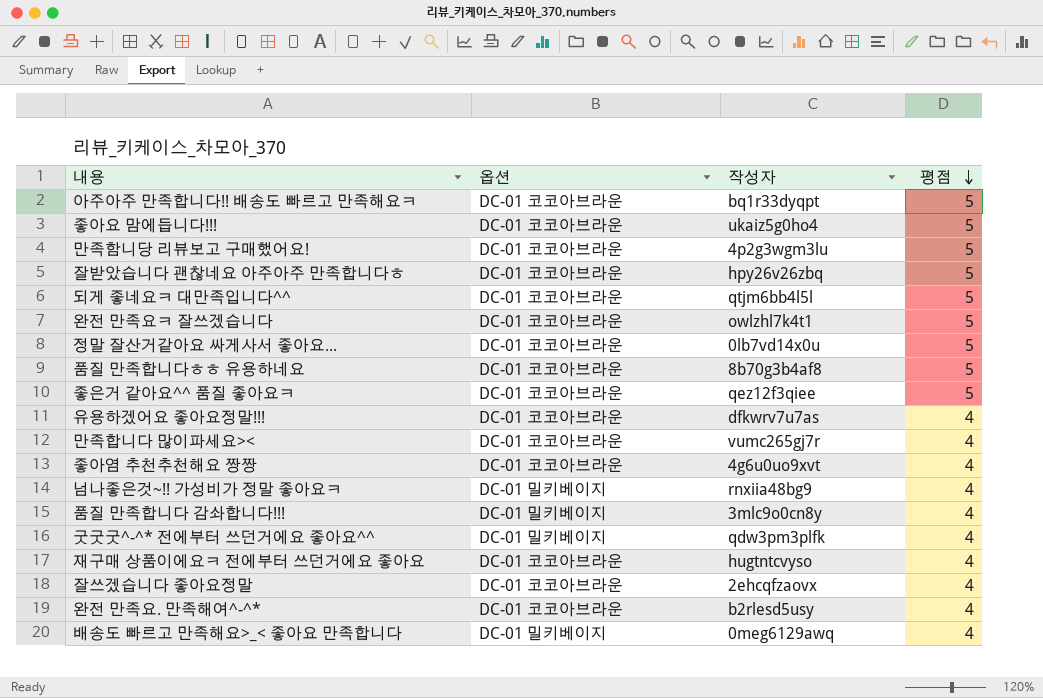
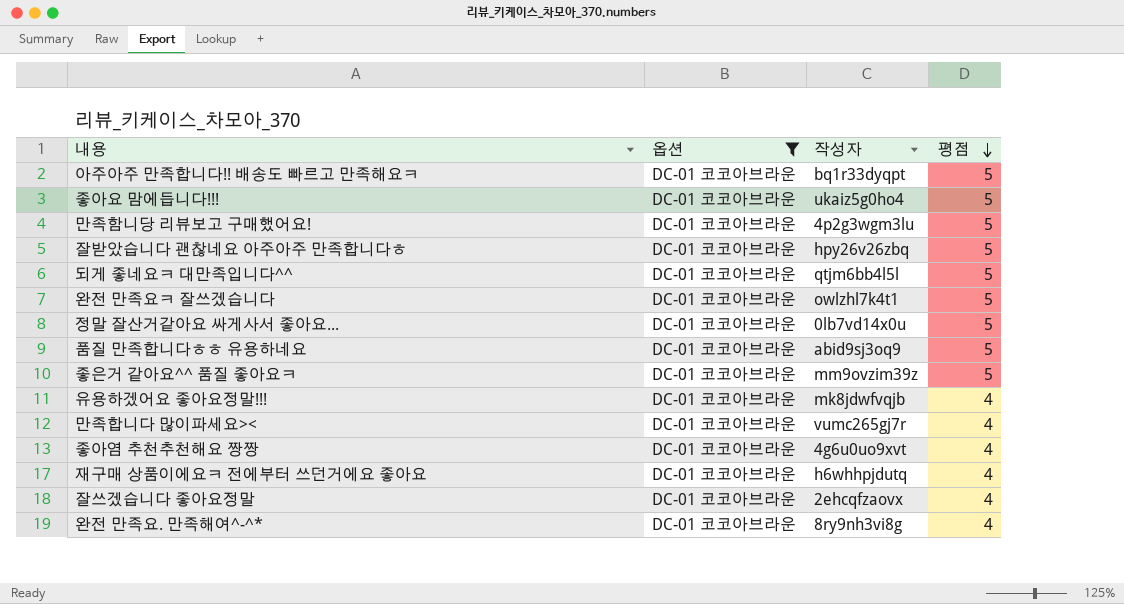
filter: none -> 옵션 = DC-01 코코아브라운
품질 만족합니다ㅎㅎ 유용하네요 | 작성자: 8b70g3b4af8 -> abid9sj3oq9
좋은거 같아요^^ 품질 좋아요ㅋ | 작성자: qez12f3qiee -> mm9ovzim39z
유용하겠어요 좋아요정말!!! | 작성자: dfkwrv7u7as -> mk8jdwfvqjb
재구매 상품이에요ㅋ 전에부터 쓰던거에요 좋아요 | 작성자: hugtntcvyso -> h6whhpjdutq
완전 만족요. 만족해여^-^* | 작성자: b2rlesd5usy -> 8ry9nh3vi8g

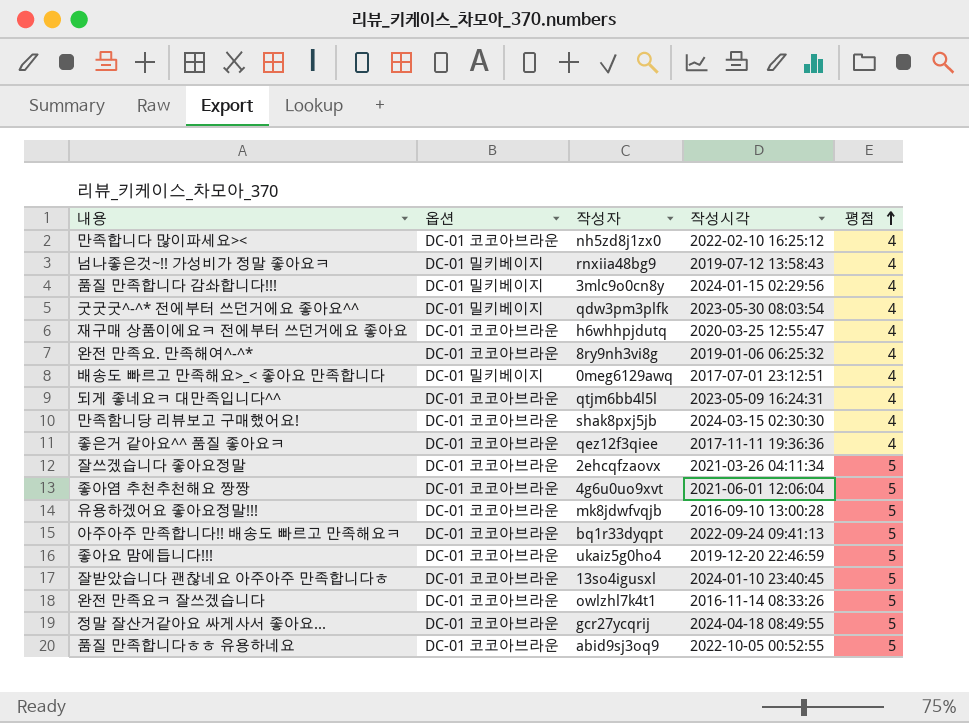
filter: 옵션 = DC-01 코코아브라운 -> none
row order: 평점 descending -> 평점 ascending
column 작성시각 | position: none -> 4
만족합니다 많이파세요>< | 작성자: vumc265gj7r -> nh5zd8j1zx0
되게 좋네요ㅋ 대만족입니다^^ | 평점: 5 -> 4
만족함니당 리뷰보고 구매했어요! | 작성자: 4p2g3wgm3lu -> shak8pxj5jb
만족함니당 리뷰보고 구매했어요! | 평점: 5 -> 4
좋은거 같아요^^ 품질 좋아요ㅋ | 작성자: mm9ovzim39z -> qez12f3qiee
좋은거 같아요^^ 품질 좋아요ㅋ | 평점: 5 -> 4
잘쓰겠습니다 좋아요정말 | 평점: 4 -> 5
좋아염 추천추천해요 짱짱 | 평점: 4 -> 5
유용하겠어요 좋아요정말!!! | 평점: 4 -> 5
잘받았습니다 괜찮네요 아주아주 만족합니다ㅎ | 작성자: hpy26v26zbq -> 13so4igusxl
정말 잘산거같아요 싸게사서 좋아요... | 작성자: 0lb7vd14x0u -> gcr27ycqrij

